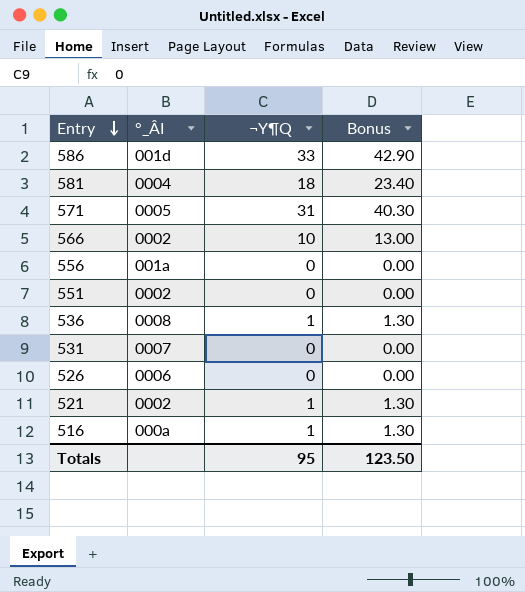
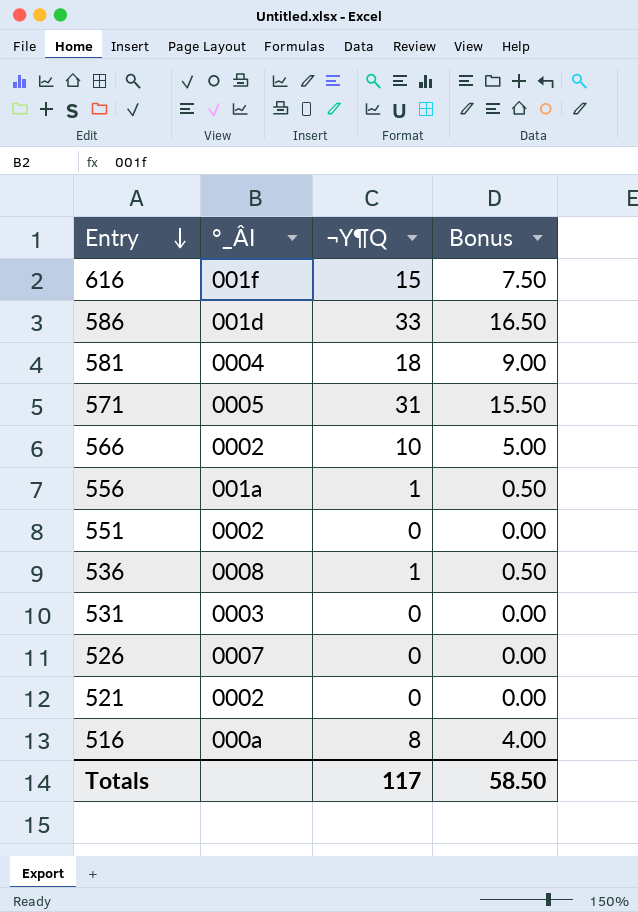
column Bonus | formula: [¬Y¶Q] * 1.3 -> [¬Y¶Q] * 0.5
row 616: none -> 001f | 15 | 7.50
556 | ¬Y¶Q: 0 -> 1
531 | °_ÂI: 0007 -> 0003
526 | °_ÂI: 0006 -> 0007
521 | ¬Y¶Q: 1 -> 0
516 | ¬Y¶Q: 1 -> 8
Totals | ¬Y¶Q: 95 -> 117
Totals | Bonus: 123.50 -> 58.50

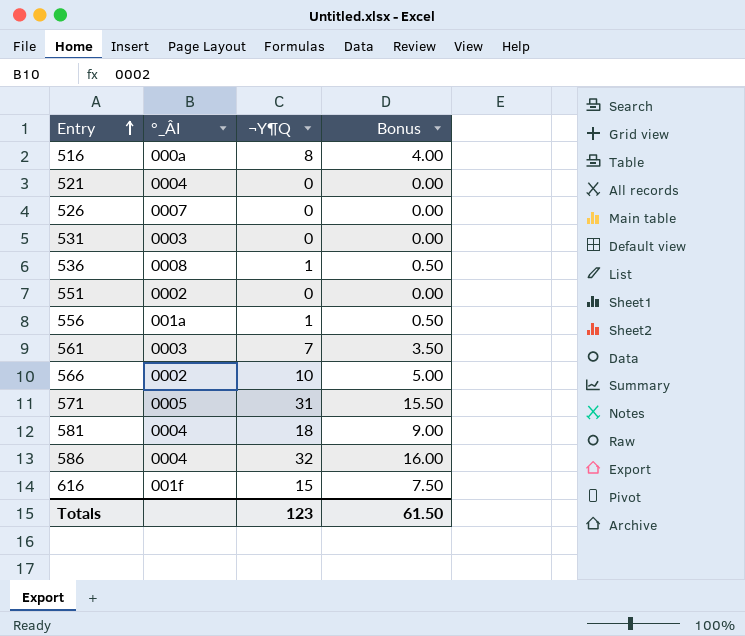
row order: Entry descending -> Entry ascending
521 | °_ÂI: 0002 -> 0004
row 561: none -> 0003 | 7 | 3.50
586 | °_ÂI: 001d -> 0004
586 | ¬Y¶Q: 33 -> 32
586 | Bonus: 16.50 -> 16.00
Totals | ¬Y¶Q: 117 -> 123
Totals | Bonus: 58.50 -> 61.50

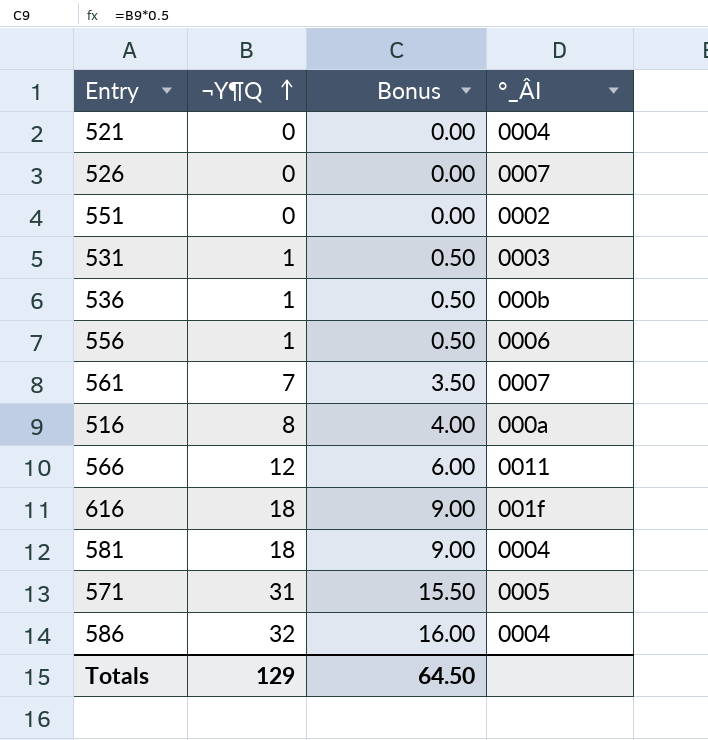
row order: Entry ascending -> ¬Y¶Q ascending
column °_ÂI | position: 2 -> 4
531 | ¬Y¶Q: 0 -> 1
531 | Bonus: 0.00 -> 0.50
536 | °_ÂI: 0008 -> 000b
556 | °_ÂI: 001a -> 0006
561 | °_ÂI: 0003 -> 0007
566 | ¬Y¶Q: 10 -> 12
566 | Bonus: 5.00 -> 6.00
566 | °_ÂI: 0002 -> 0011
616 | ¬Y¶Q: 15 -> 18
616 | Bonus: 7.50 -> 9.00
Totals | ¬Y¶Q: 123 -> 129
Totals | Bonus: 61.50 -> 64.50

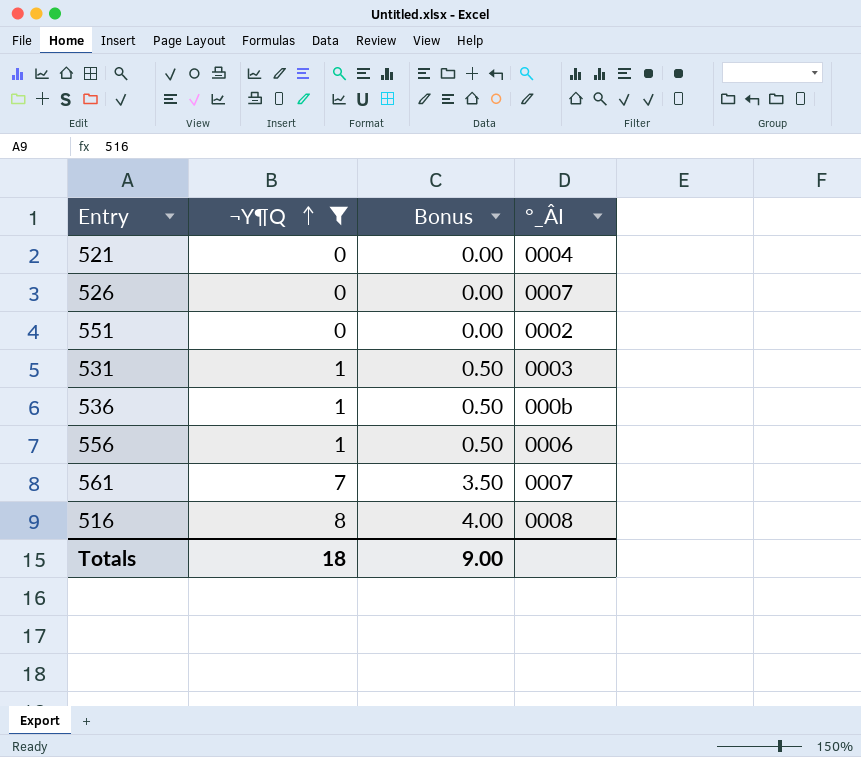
filter: none -> ¬Y¶Q <= 8
516 | °_ÂI: 000a -> 0008
Totals | ¬Y¶Q: 129 -> 18
Totals | Bonus: 64.50 -> 9.00

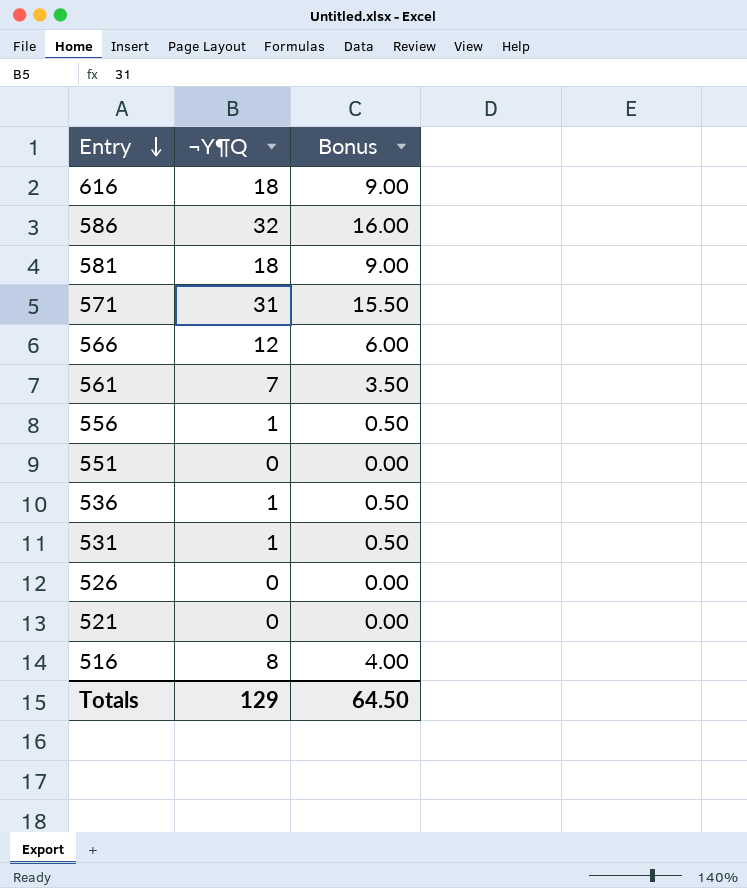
filter: ¬Y¶Q <= 8 -> none
row order: ¬Y¶Q ascending -> Entry descending
column °_ÂI | position: 4 -> none
Totals | ¬Y¶Q: 18 -> 129
Totals | Bonus: 9.00 -> 64.50

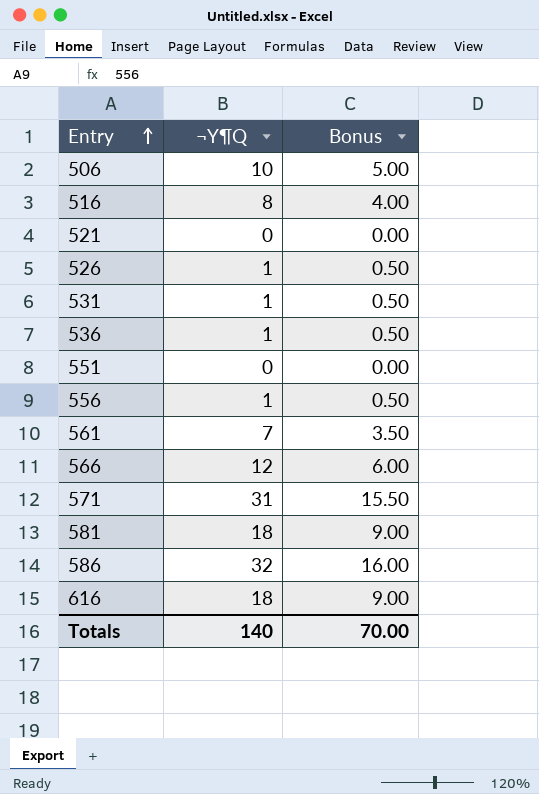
row order: Entry descending -> Entry ascending
row 506: none -> 10 | 5.00
526 | ¬Y¶Q: 0 -> 1
526 | Bonus: 0.00 -> 0.50
Totals | ¬Y¶Q: 129 -> 140
Totals | Bonus: 64.50 -> 70.00

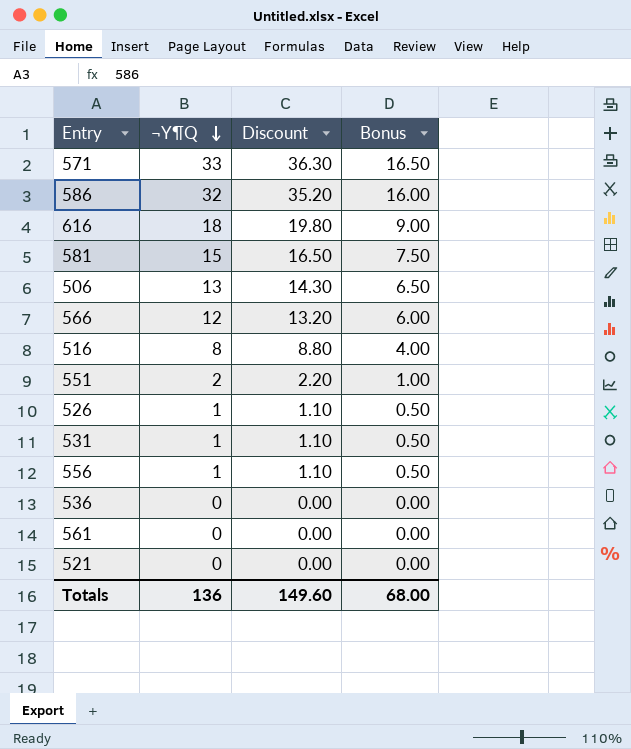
row order: Entry ascending -> ¬Y¶Q descending
column Discount | formula: none -> [¬Y¶Q] * 1.1
571 | ¬Y¶Q: 31 -> 33
571 | Bonus: 15.50 -> 16.50
581 | ¬Y¶Q: 18 -> 15
581 | Bonus: 9.00 -> 7.50
506 | ¬Y¶Q: 10 -> 13
506 | Bonus: 5.00 -> 6.50
551 | ¬Y¶Q: 0 -> 2
551 | Bonus: 0.00 -> 1.00
536 | ¬Y¶Q: 1 -> 0
536 | Bonus: 0.50 -> 0.00
561 | ¬Y¶Q: 7 -> 0
561 | Bonus: 3.50 -> 0.00
Totals | ¬Y¶Q: 140 -> 136
Totals | Bonus: 70.00 -> 68.00

